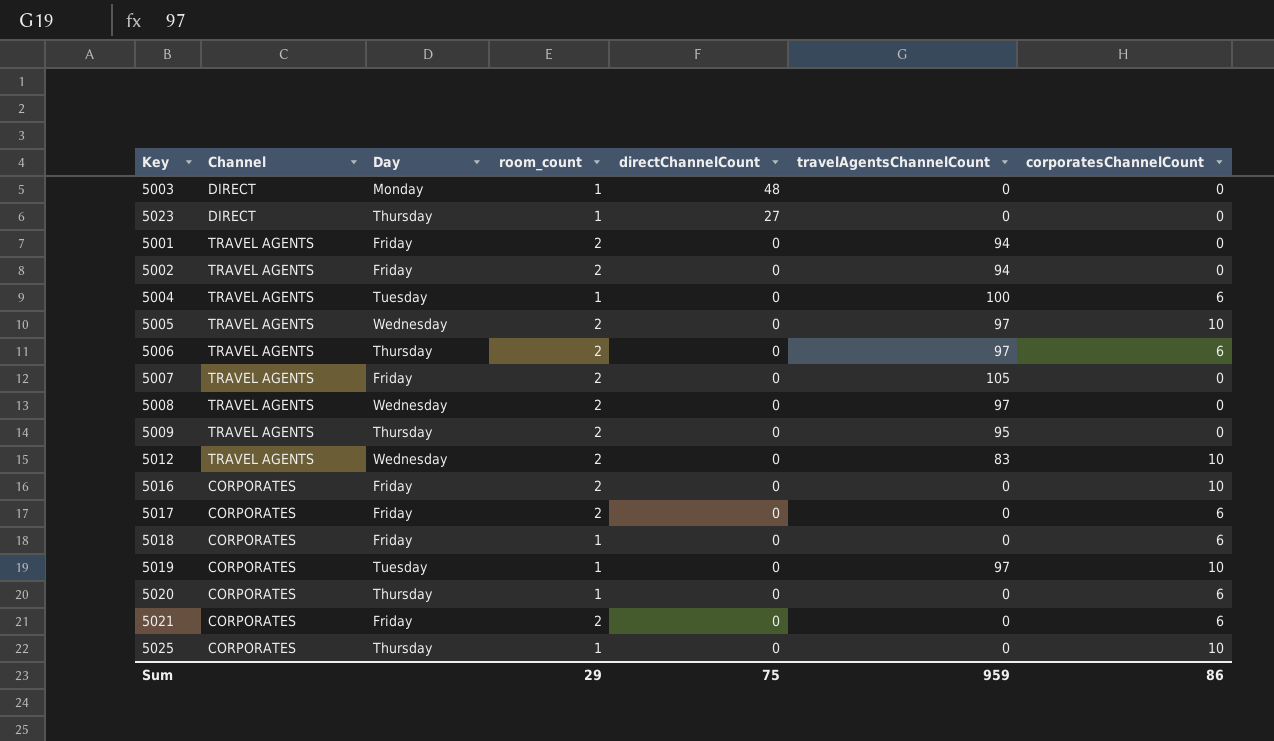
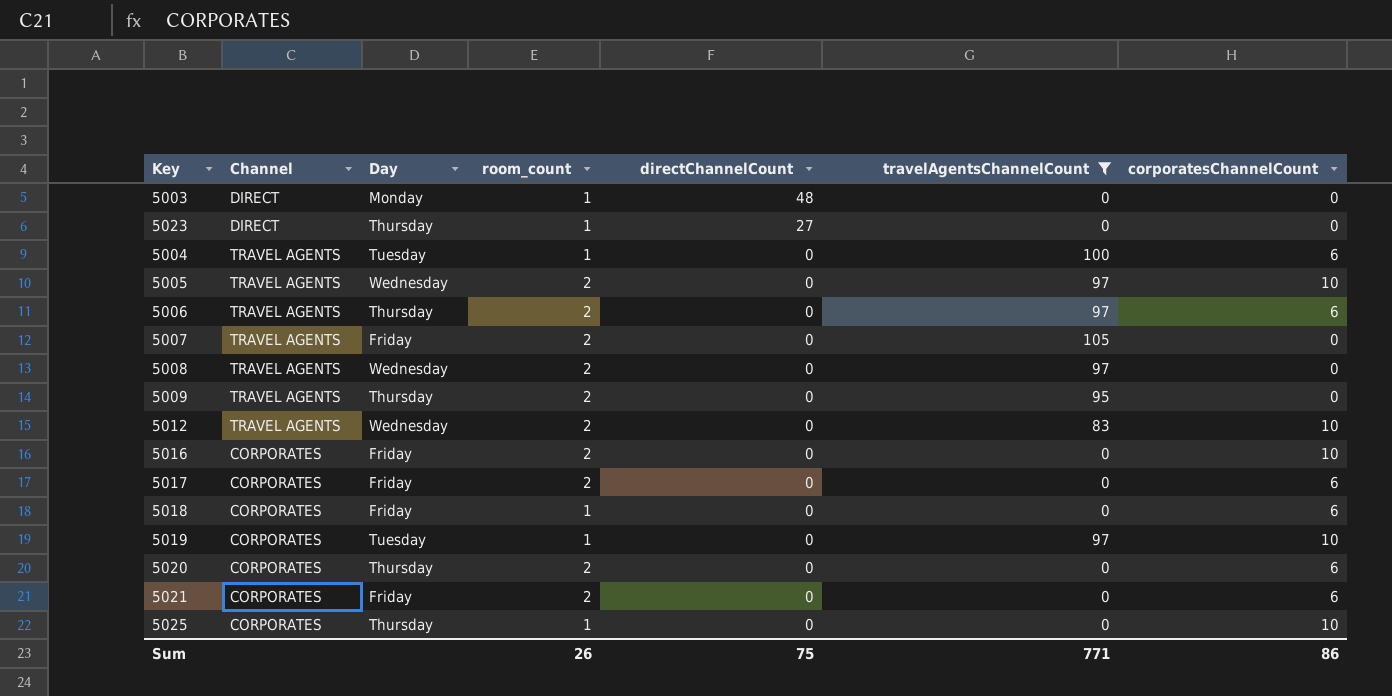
filter: none -> travelAgentsChannelCount != 94
5020 | room_count: 1 -> 2
Sum | room_count: 29 -> 26
Sum | travelAgentsChannelCount: 959 -> 771

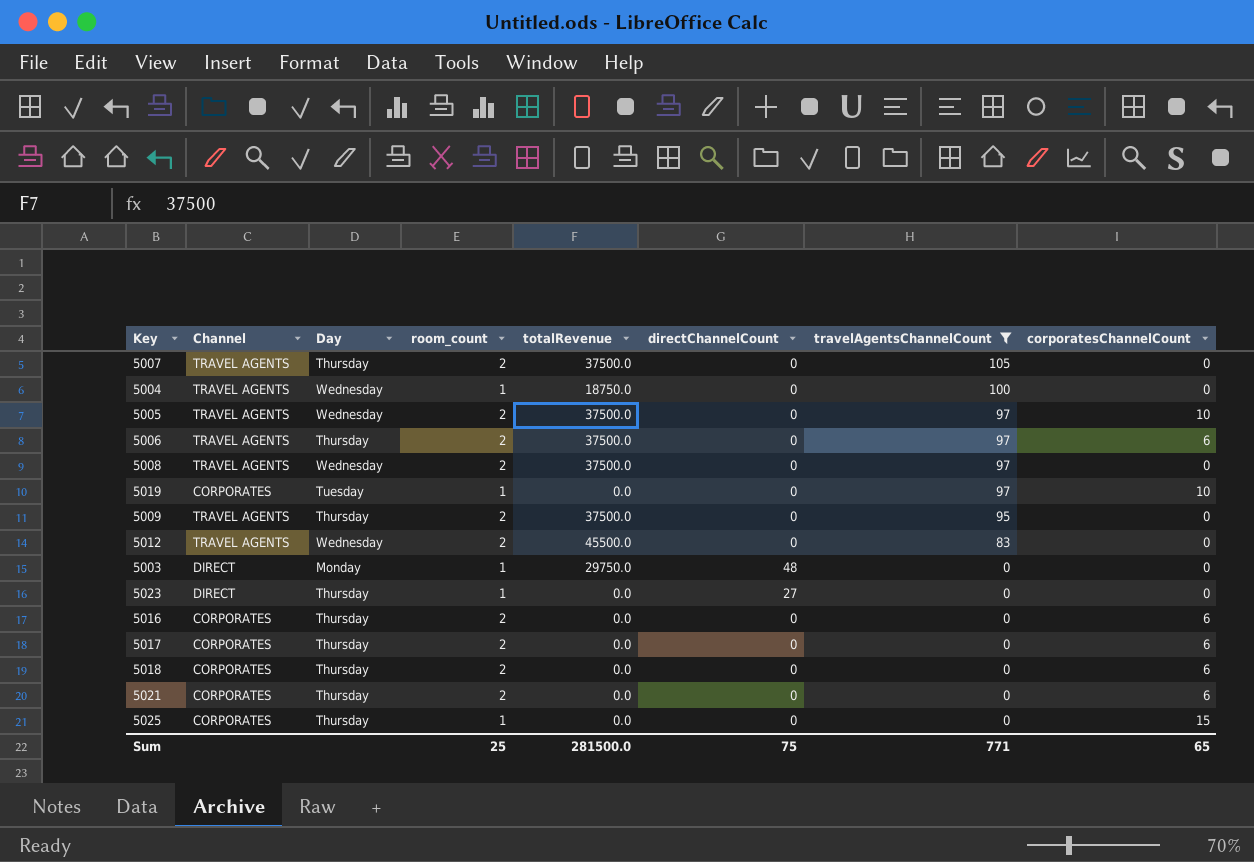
row order: directChannelCount descending -> travelAgentsChannelCount descending
column totalRevenue | position: none -> 5
row 5020: CORPORATES | Thursday | 2 | 0 | 0 | 6 -> none
5007 | Day: Friday -> Thursday
5004 | Day: Tuesday -> Wednesday
5004 | corporatesChannelCount: 6 -> 0
5012 | corporatesChannelCount: 10 -> 0
5016 | Day: Friday -> Thursday
5016 | corporatesChannelCount: 10 -> 6
5017 | Day: Friday -> Thursday
5018 | Day: Friday -> Thursday
5018 | room_count: 1 -> 2
5021 | Day: Friday -> Thursday
5025 | corporatesChannelCount: 10 -> 15
Sum | room_count: 26 -> 25
Sum | corporatesChannelCount: 86 -> 65

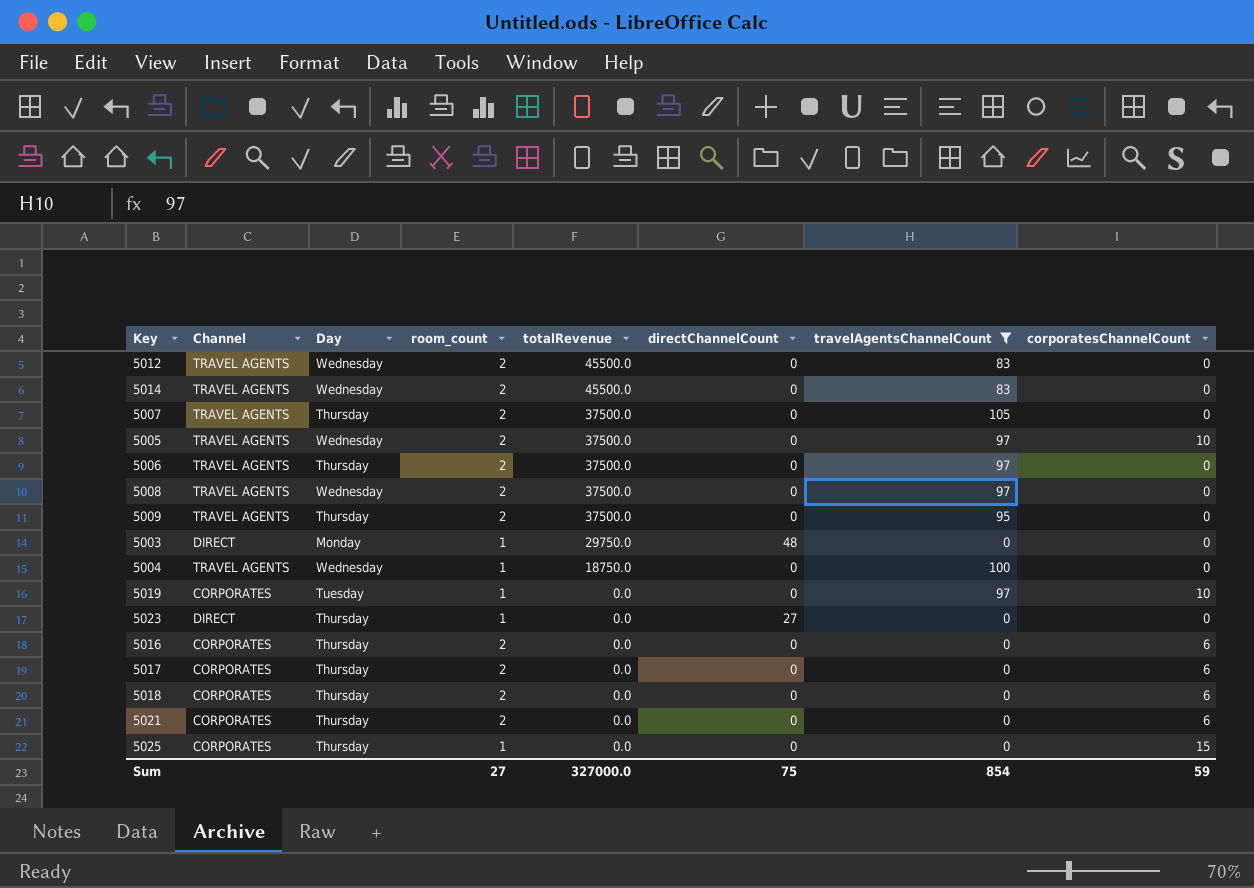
row order: travelAgentsChannelCount descending -> totalRevenue descending
row 5014: none -> TRAVEL AGENTS | Wednesday | 2 | 45500.0 | 0 | 83 | 0
5006 | corporatesChannelCount: 6 -> 0
Sum | room_count: 25 -> 27
Sum | totalRevenue: 281500.0 -> 327000.0
Sum | travelAgentsChannelCount: 771 -> 854
Sum | corporatesChannelCount: 65 -> 59

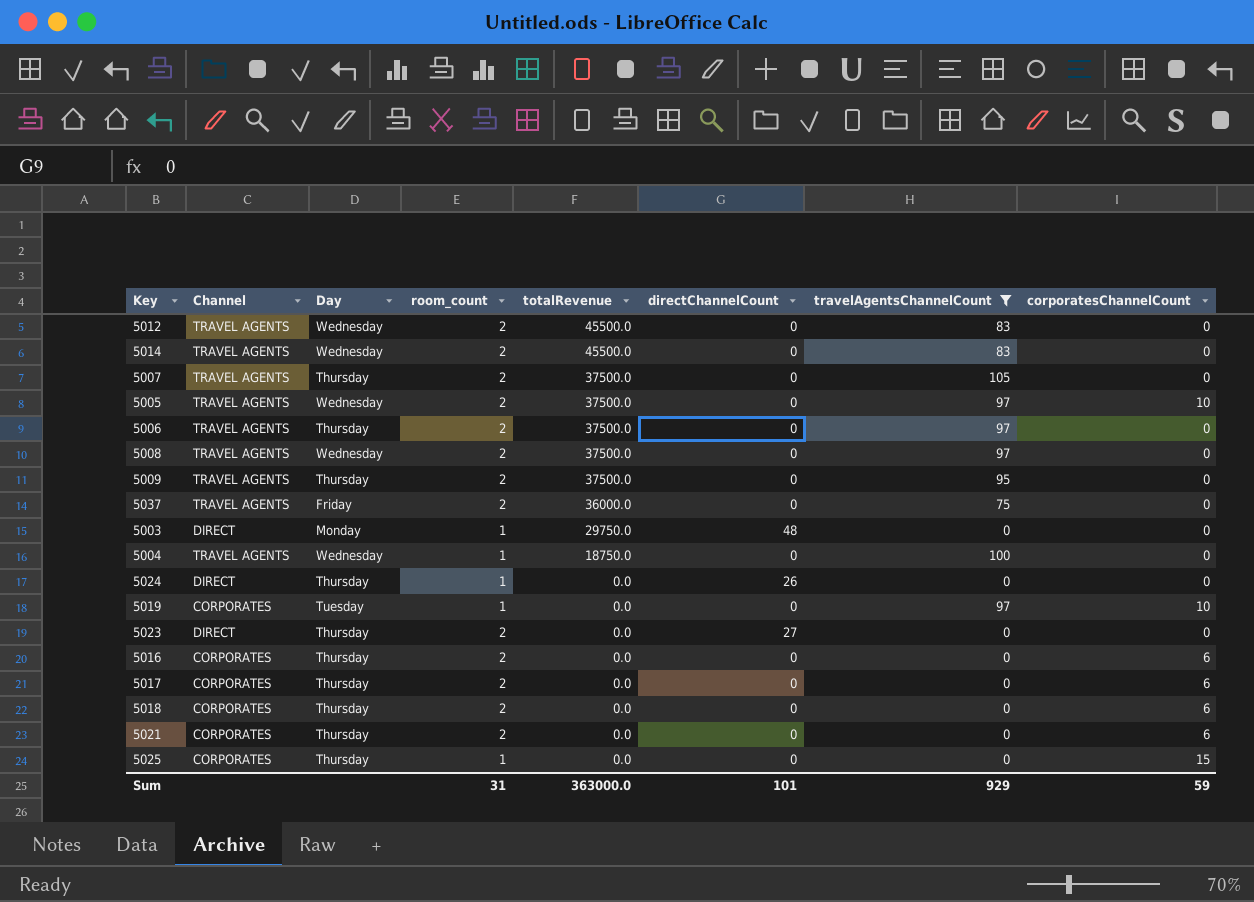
row 5037: none -> TRAVEL AGENTS | Friday | 2 | 36000.0 | 0 | 75 | 0
row 5024: none -> DIRECT | Thursday | 1 | 0.0 | 26 | 0 | 0
5023 | room_count: 1 -> 2
Sum | room_count: 27 -> 31
Sum | totalRevenue: 327000.0 -> 363000.0
Sum | directChannelCount: 75 -> 101
Sum | travelAgentsChannelCount: 854 -> 929

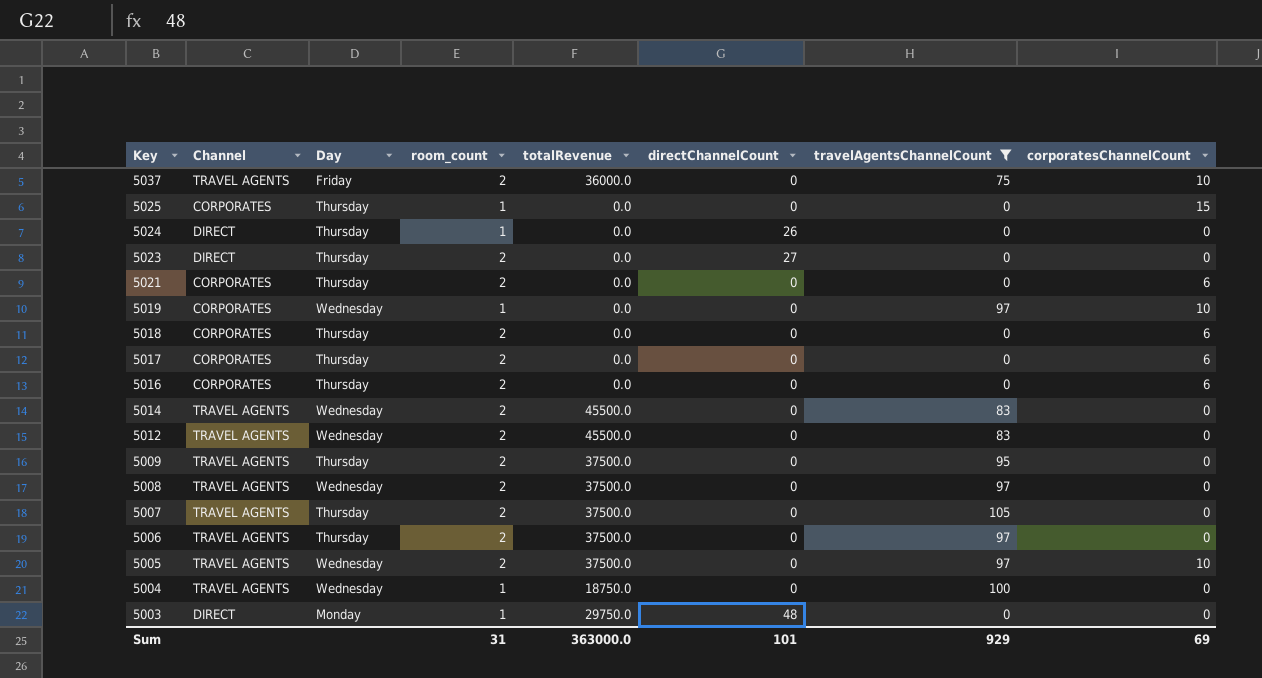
row order: totalRevenue descending -> Key descending
5037 | corporatesChannelCount: 0 -> 10
5019 | Day: Tuesday -> Wednesday
Sum | corporatesChannelCount: 59 -> 69

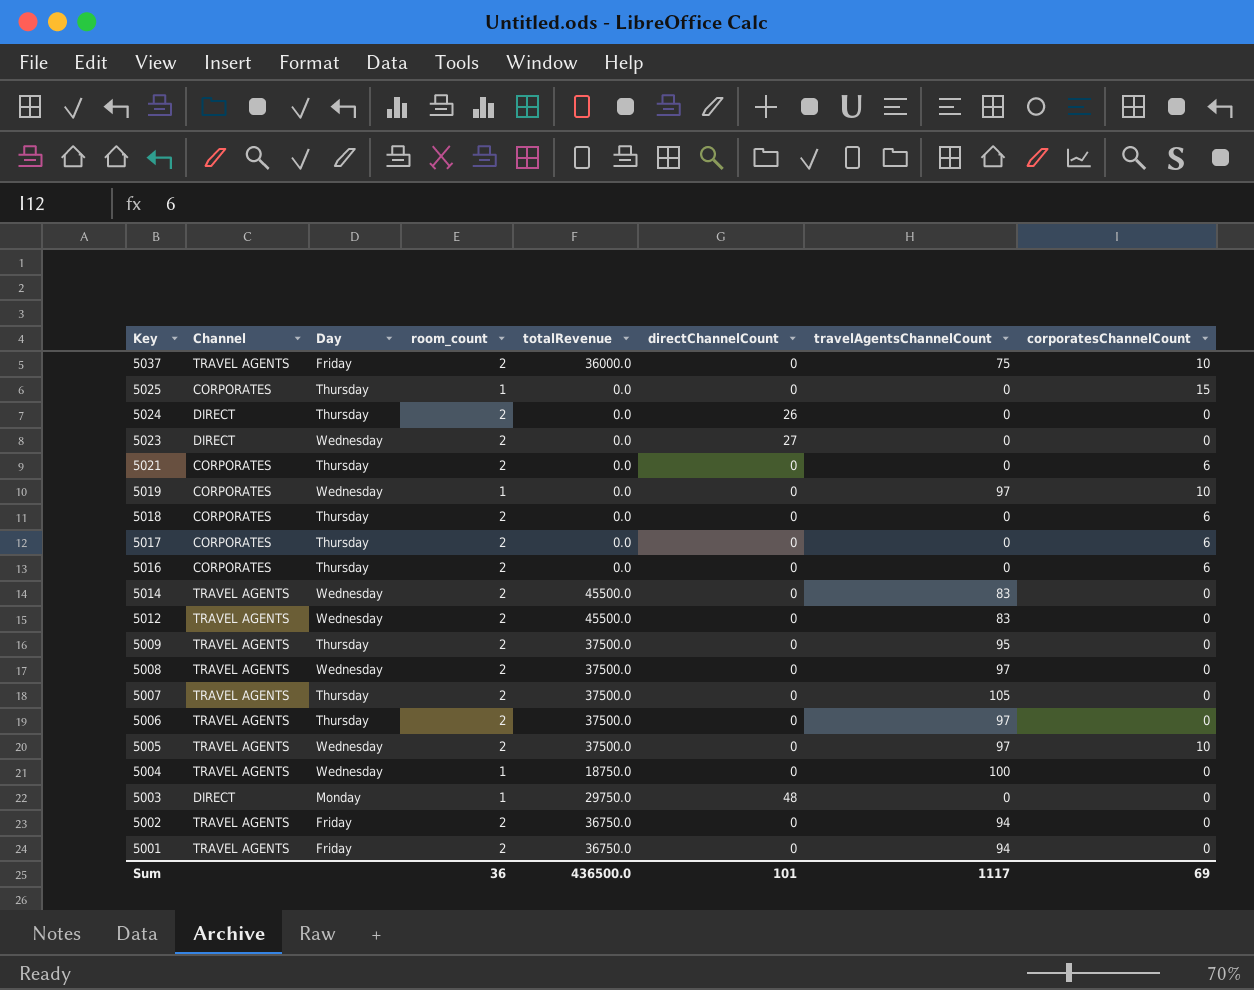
filter: travelAgentsChannelCount != 94 -> none
5024 | room_count: 1 -> 2
5023 | Day: Thursday -> Wednesday
Sum | room_count: 31 -> 36
Sum | totalRevenue: 363000.0 -> 436500.0
Sum | travelAgentsChannelCount: 929 -> 1117

